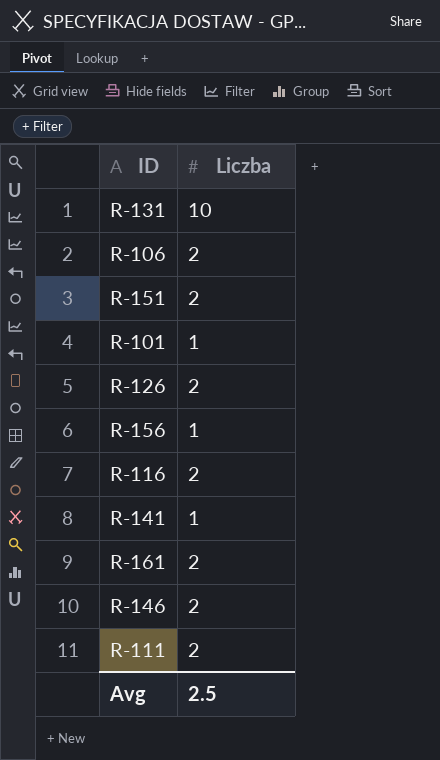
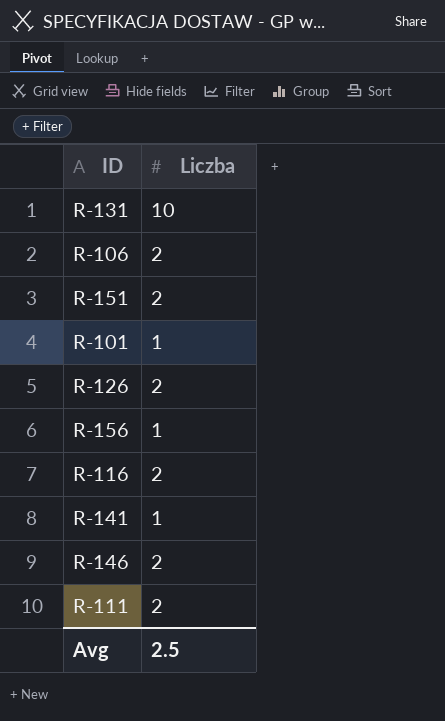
row R-161: 2 -> none

